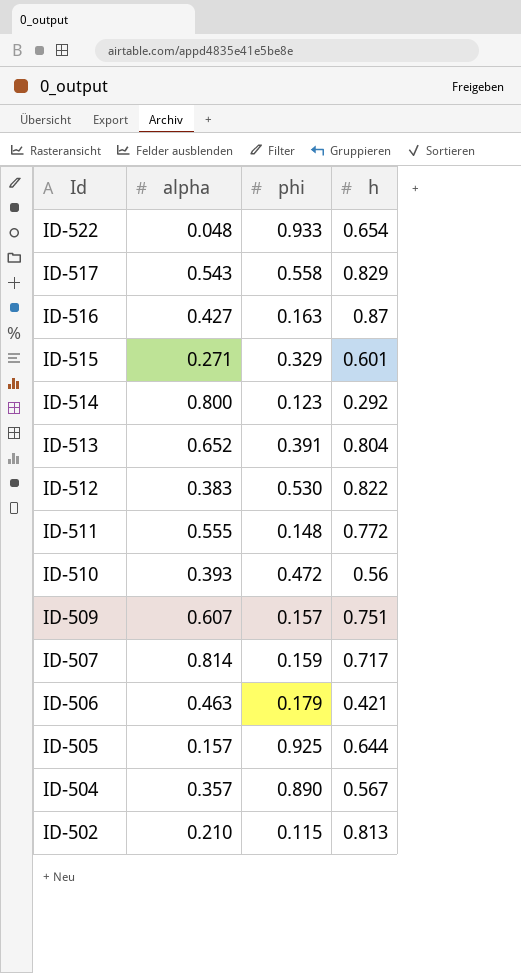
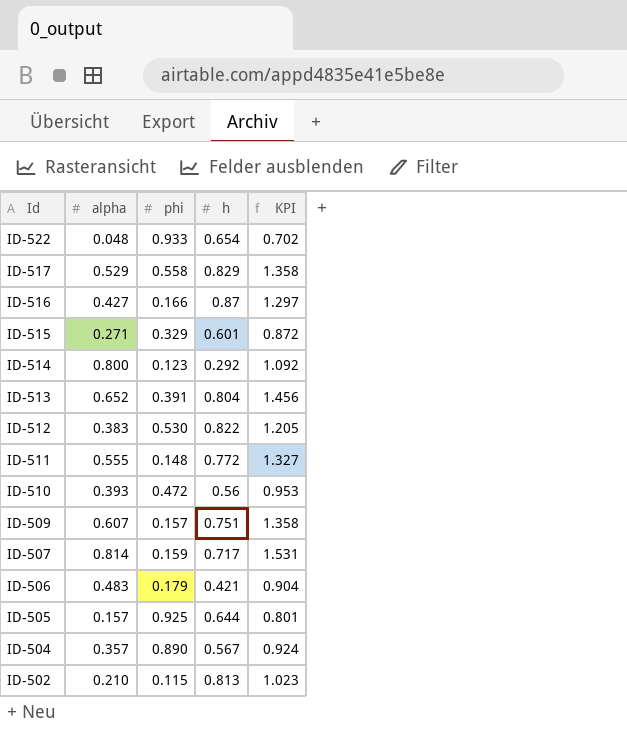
column KPI | formula: none -> [alpha] + [h]
ID-517 | alpha: 0.543 -> 0.529
ID-516 | phi: 0.163 -> 0.166
ID-506 | alpha: 0.463 -> 0.483

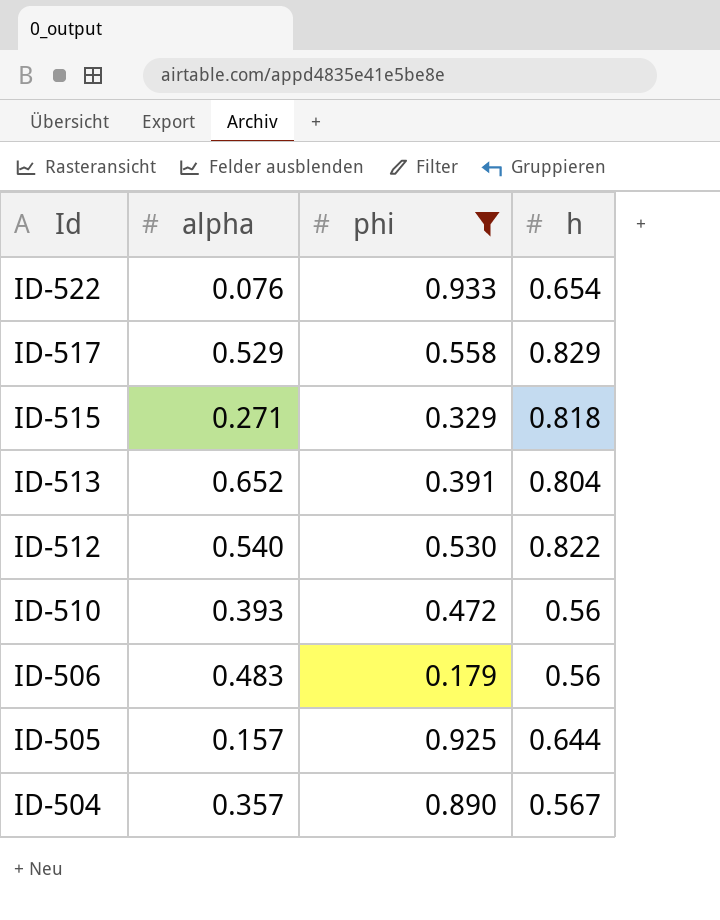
filter: none -> phi >= 0.179
column KPI | formula: [alpha] + [h] -> none
ID-522 | alpha: 0.048 -> 0.076
ID-515 | h: 0.601 -> 0.818
ID-512 | alpha: 0.383 -> 0.540
ID-506 | h: 0.421 -> 0.56

